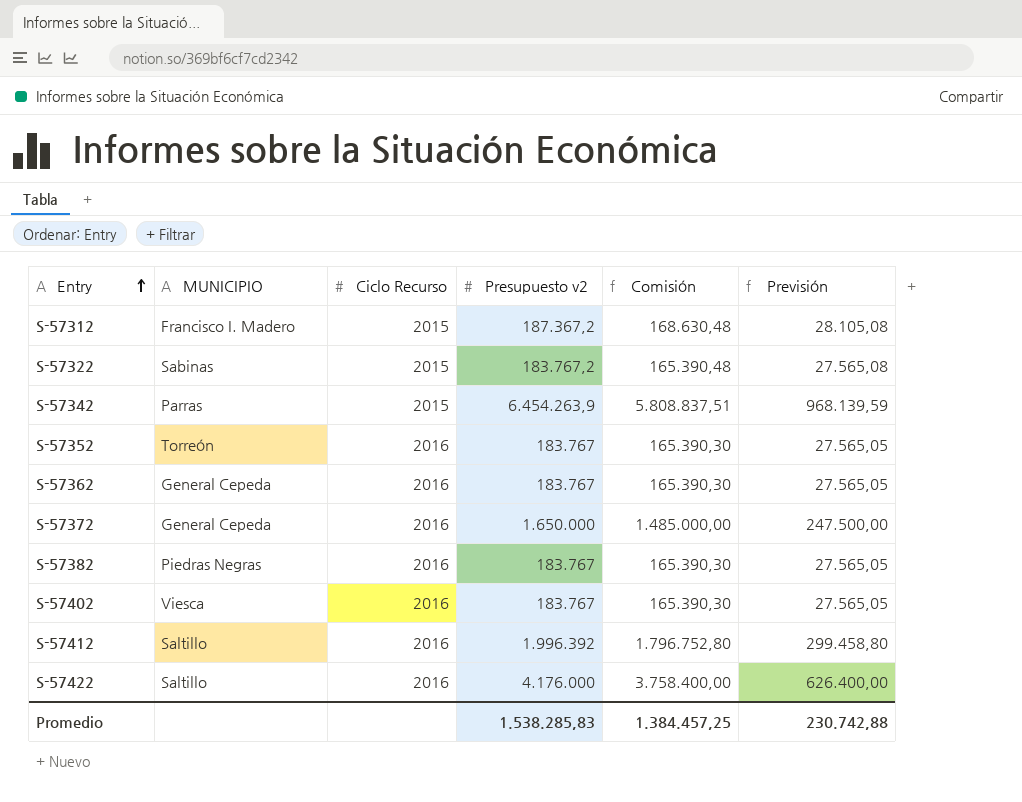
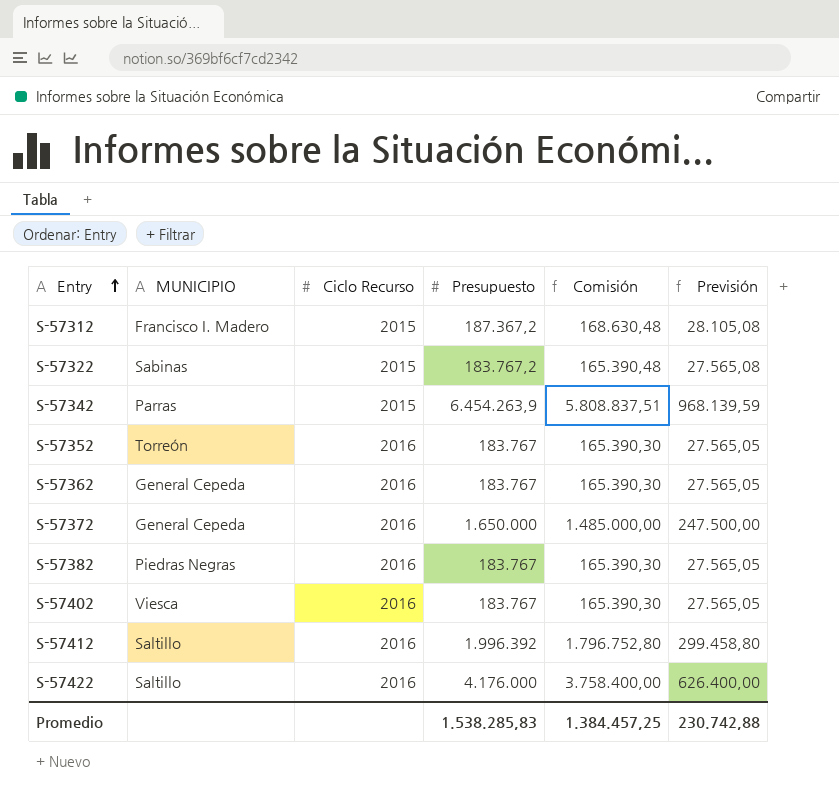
column name: Presupuesto v2 -> Presupuesto

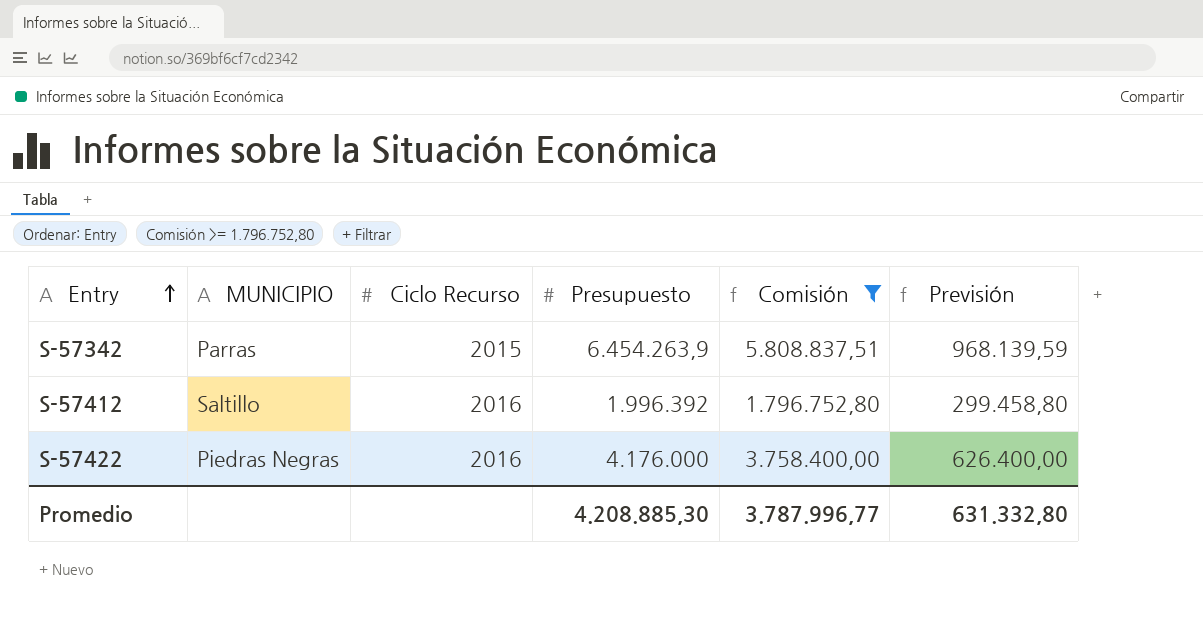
filter: none -> Comisión >= 1.796.752,80
S-57422 | MUNICIPIO: Saltillo -> Piedras Negras
Promedio | Presupuesto: 1.538.285,83 -> 4.208.885,30
Promedio | Comisión: 1.384.457,25 -> 3.787.996,77
Promedio | Previsión: 230.742,88 -> 631.332,80

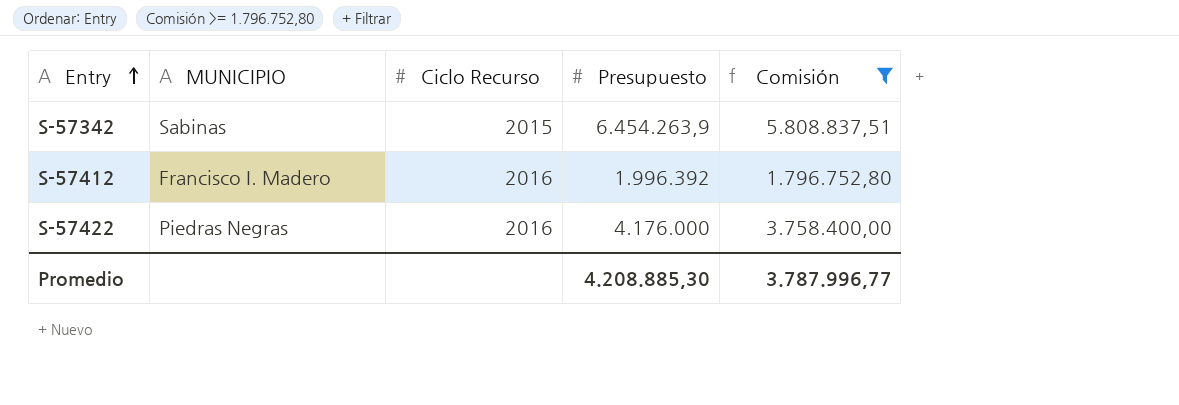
column Previsión | formula: [Presupuesto] * 0,15 -> none
S-57342 | MUNICIPIO: Parras -> Sabinas
S-57412 | MUNICIPIO: Saltillo -> Francisco I. Madero

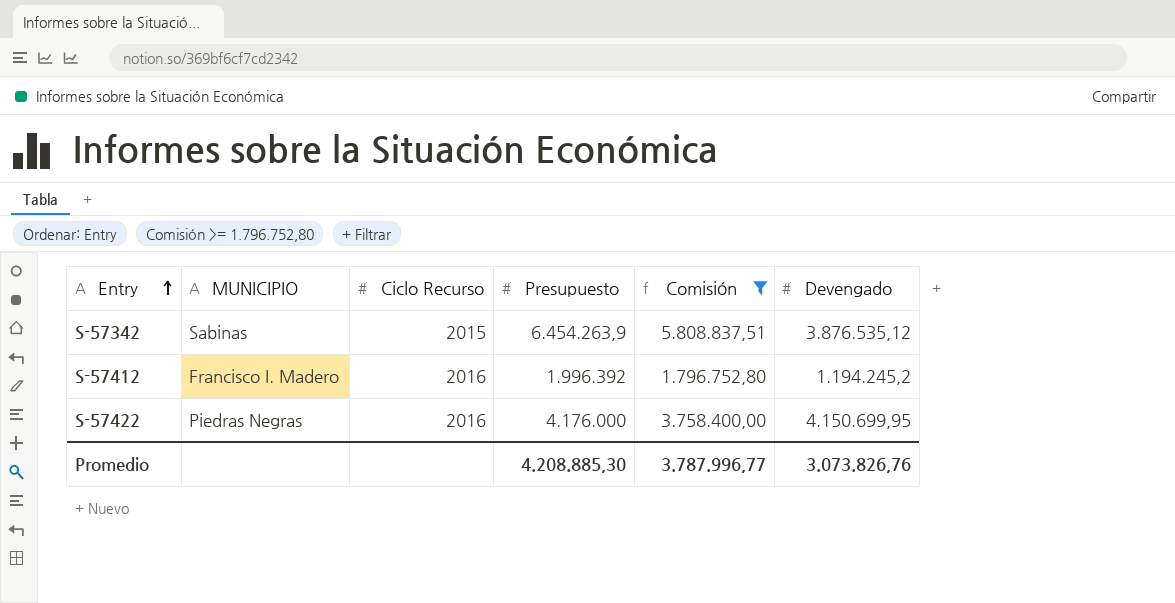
column Devengado | position: none -> 6

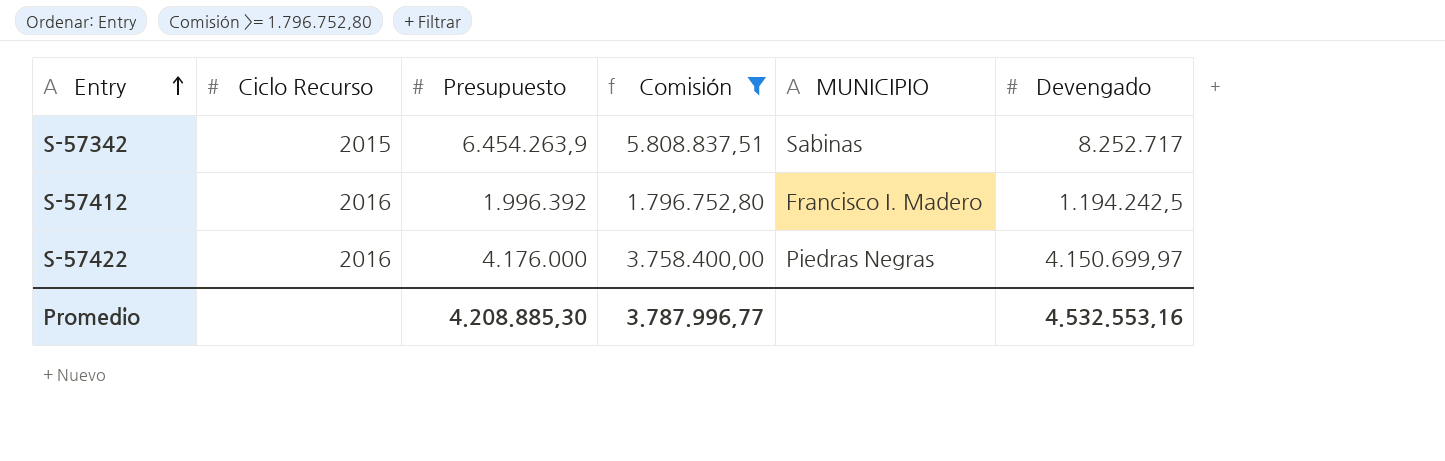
column MUNICIPIO | position: 2 -> 5
S-57342 | Devengado: 3.876.535,12 -> 8.252.717
S-57412 | Devengado: 1.194.245,2 -> 1.194.242,5
S-57422 | Devengado: 4.150.699,95 -> 4.150.699,97
Promedio | Devengado: 3.073.826,76 -> 4.532.553,16

